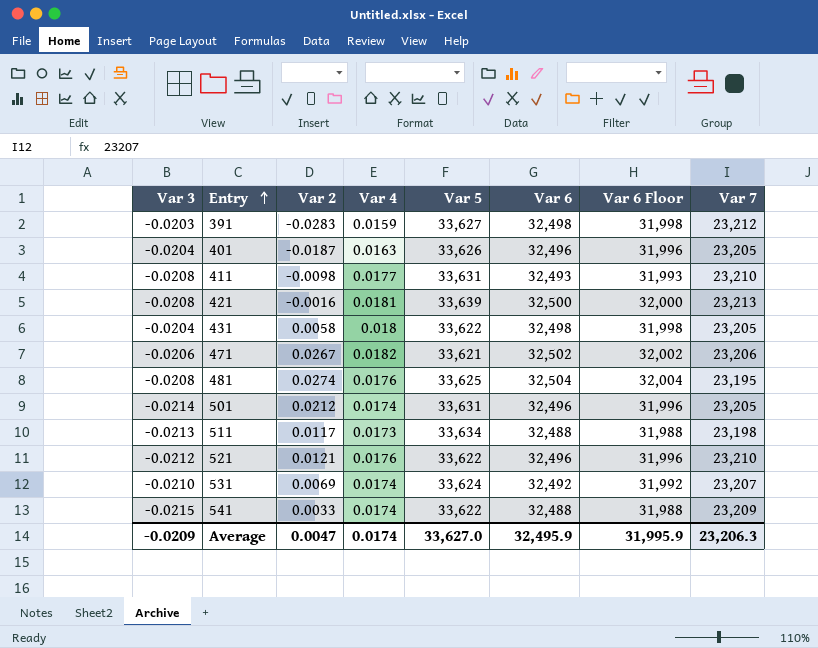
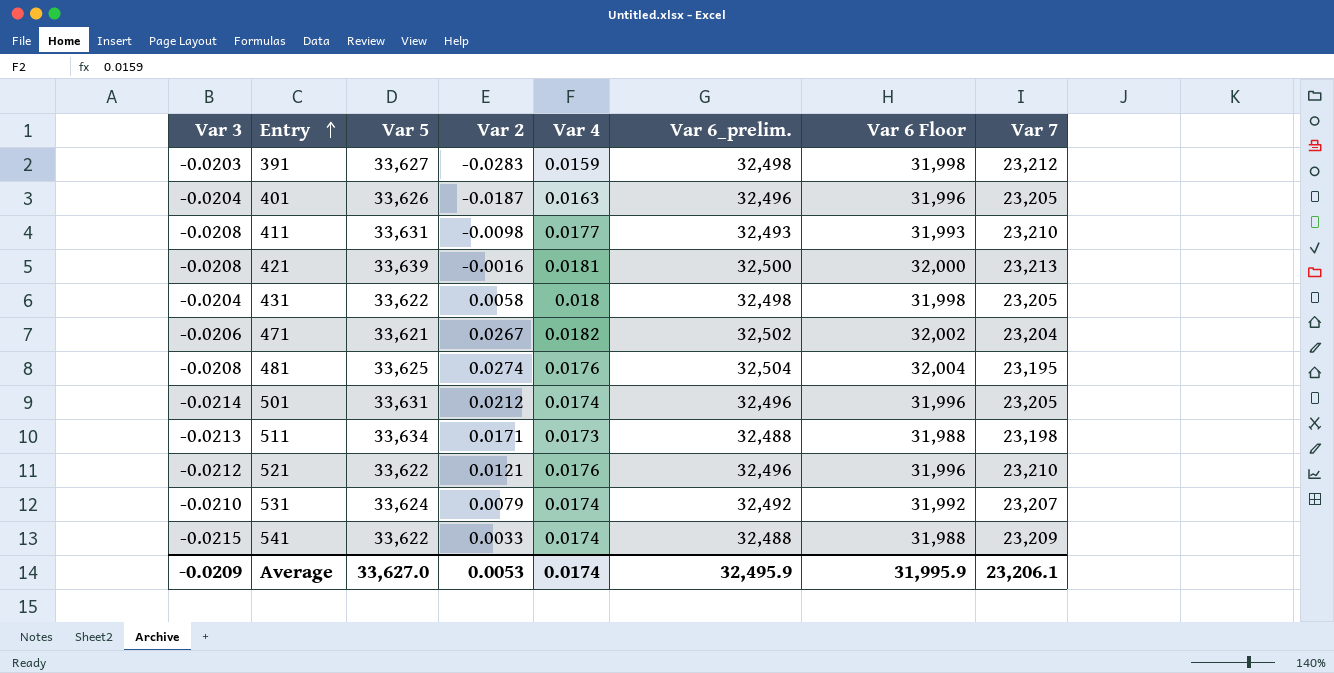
column Var 5 | position: 5 -> 3
column name: Var 6 -> Var 6_prelim.
471 | Var 7: 23,206 -> 23,204
511 | Var 2: 0.0117 -> 0.0171
531 | Var 2: 0.0069 -> 0.0079
Average | Var 2: 0.0047 -> 0.0053
Average | Var 7: 23,206.3 -> 23,206.1

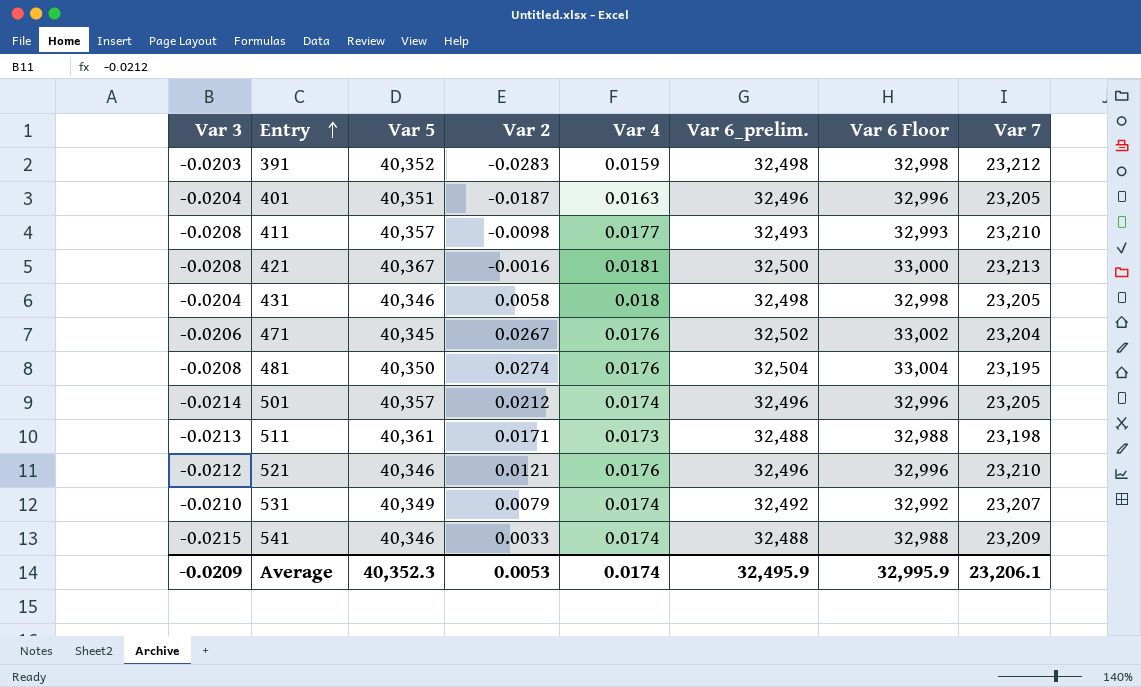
column Var 6 Floor | formula: [Var 6_prelim.] - 500 -> [Var 6_prelim.] + 500
391 | Var 5: 33,627 -> 40,352
401 | Var 5: 33,626 -> 40,351
411 | Var 5: 33,631 -> 40,357
421 | Var 5: 33,639 -> 40,367
431 | Var 5: 33,622 -> 40,346
471 | Var 5: 33,621 -> 40,345
471 | Var 4: 0.0182 -> 0.0176
481 | Var 5: 33,625 -> 40,350
501 | Var 5: 33,631 -> 40,357
511 | Var 5: 33,634 -> 40,361
521 | Var 5: 33,622 -> 40,346
531 | Var 5: 33,624 -> 40,349
541 | Var 5: 33,622 -> 40,346
Average | Var 5: 33,627.0 -> 40,352.3
Average | Var 6 Floor: 31,995.9 -> 32,995.9

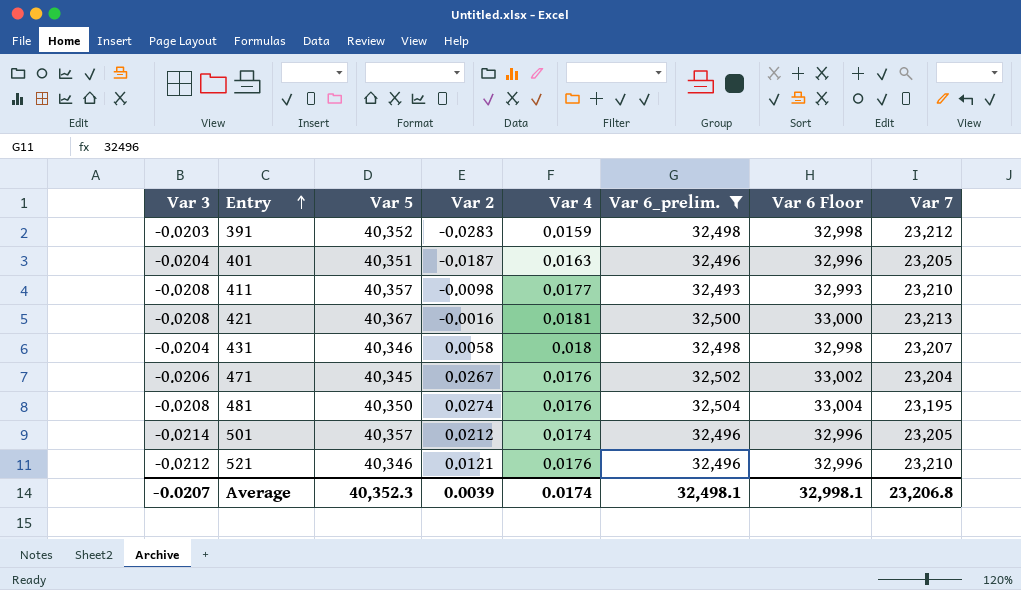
filter: none -> Var 6_prelim. >= 32,493
431 | Var 7: 23,205 -> 23,207
Average | Var 3: -0.0209 -> -0.0207
Average | Var 2: 0.0053 -> 0.0039
Average | Var 6_prelim.: 32,495.9 -> 32,498.1
Average | Var 6 Floor: 32,995.9 -> 32,998.1
Average | Var 7: 23,206.1 -> 23,206.8

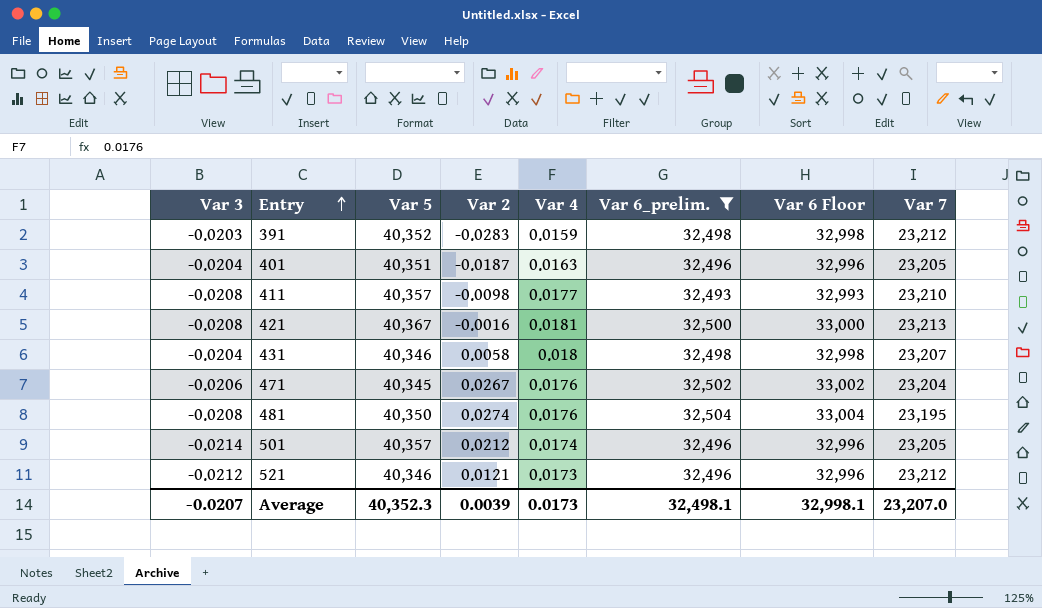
521 | Var 4: 0.0176 -> 0.0173
521 | Var 7: 23,210 -> 23,212
Average | Var 4: 0.0174 -> 0.0173
Average | Var 7: 23,206.8 -> 23,207.0

